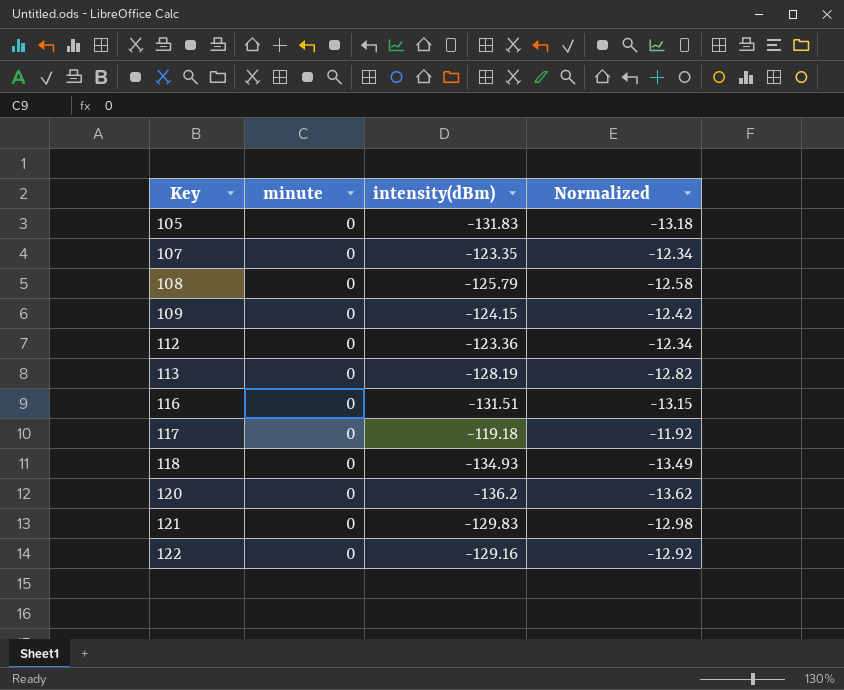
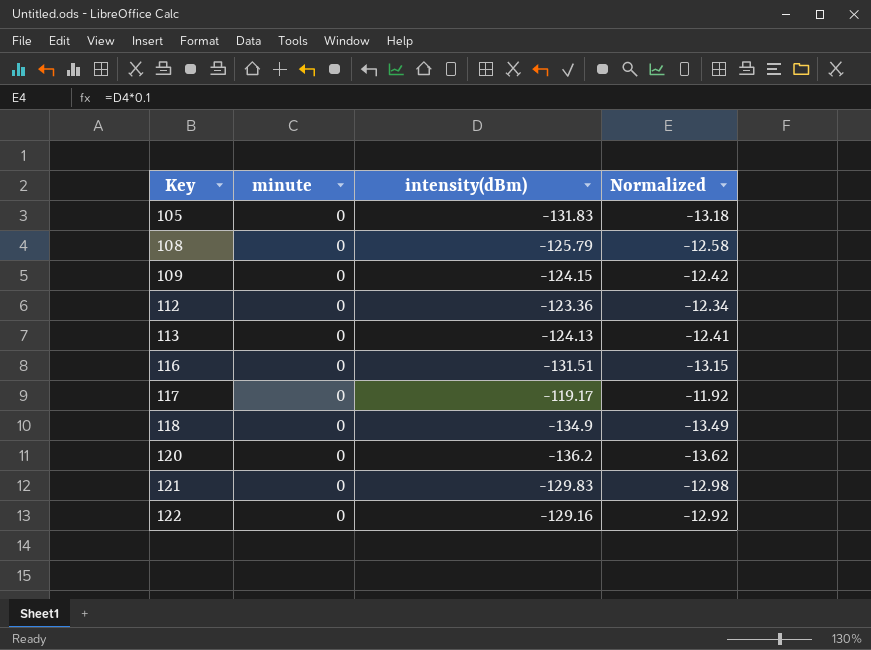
row 107: 0 | -123.35 | -12.34 -> none
113 | intensity(dBm): -128.19 -> -124.13
113 | Normalized: -12.82 -> -12.41
117 | intensity(dBm): -119.18 -> -119.17
118 | intensity(dBm): -134.93 -> -134.9

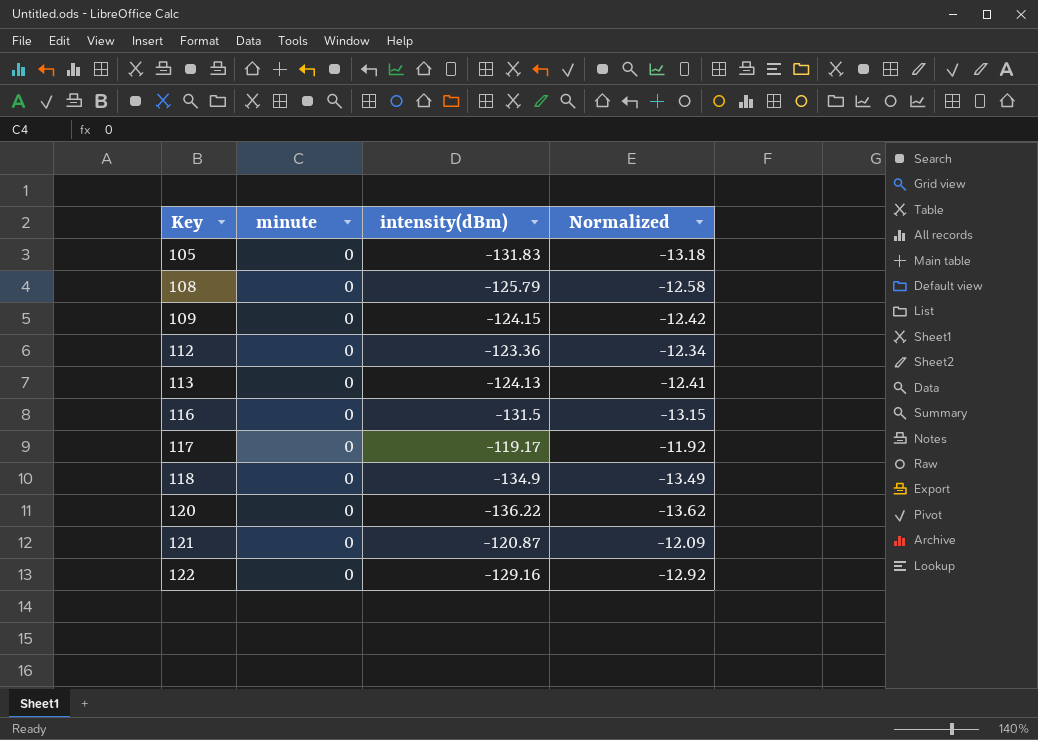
116 | intensity(dBm): -131.51 -> -131.5
120 | intensity(dBm): -136.2 -> -136.22
121 | intensity(dBm): -129.83 -> -120.87
121 | Normalized: -12.98 -> -12.09

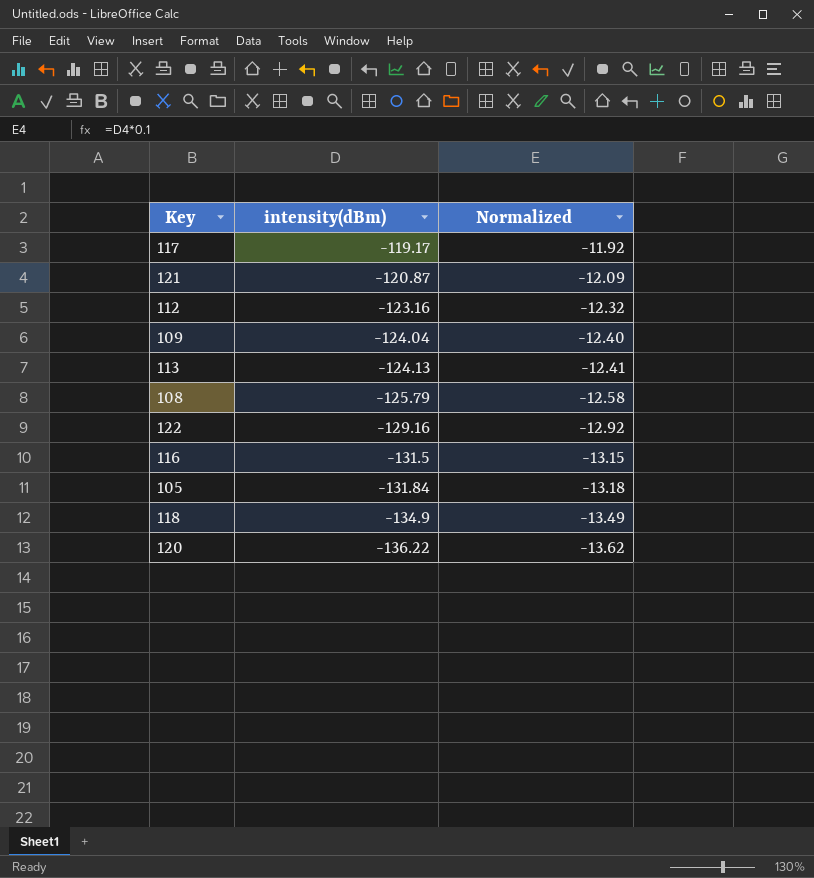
row order: Key ascending -> intensity(dBm) descending
column minute | position: 2 -> none
112 | intensity(dBm): -123.36 -> -123.16
112 | Normalized: -12.34 -> -12.32
109 | intensity(dBm): -124.15 -> -124.04
109 | Normalized: -12.42 -> -12.40
105 | intensity(dBm): -131.83 -> -131.84

